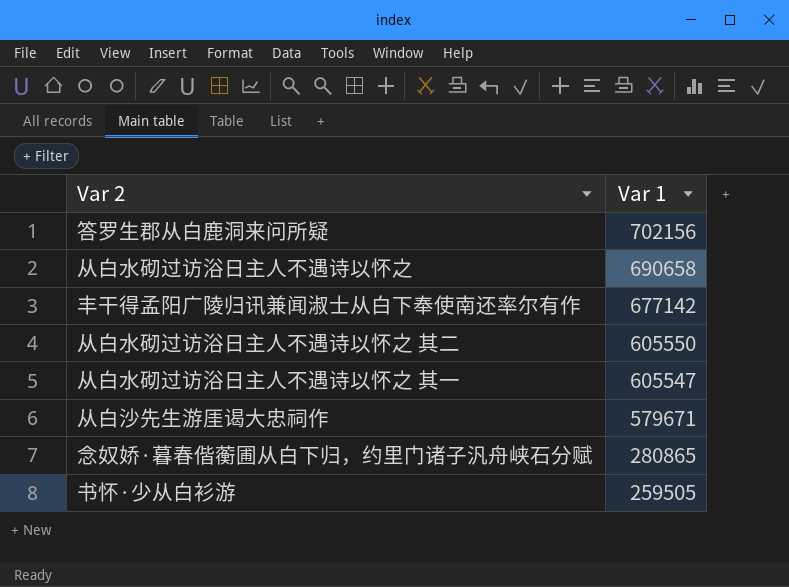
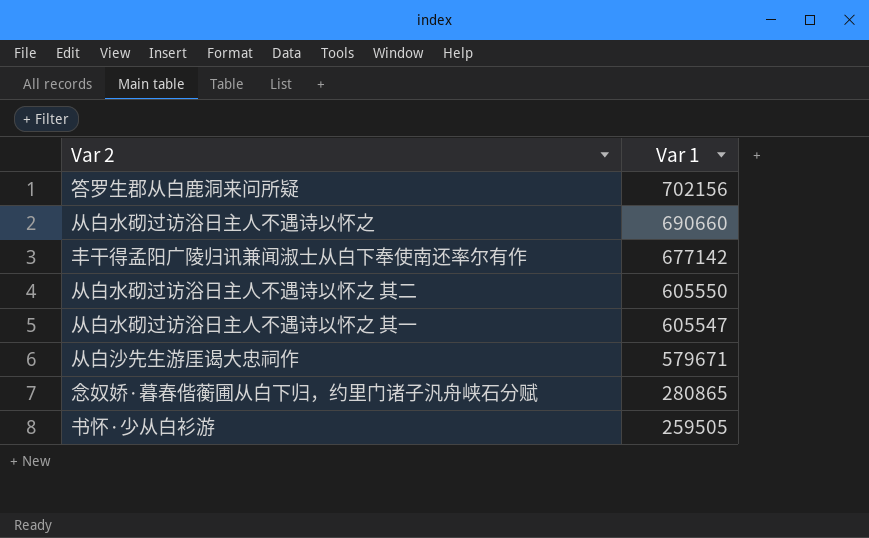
从白水砌过访浴日主人不遇诗以怀之 | Var 1: 690658 -> 690660

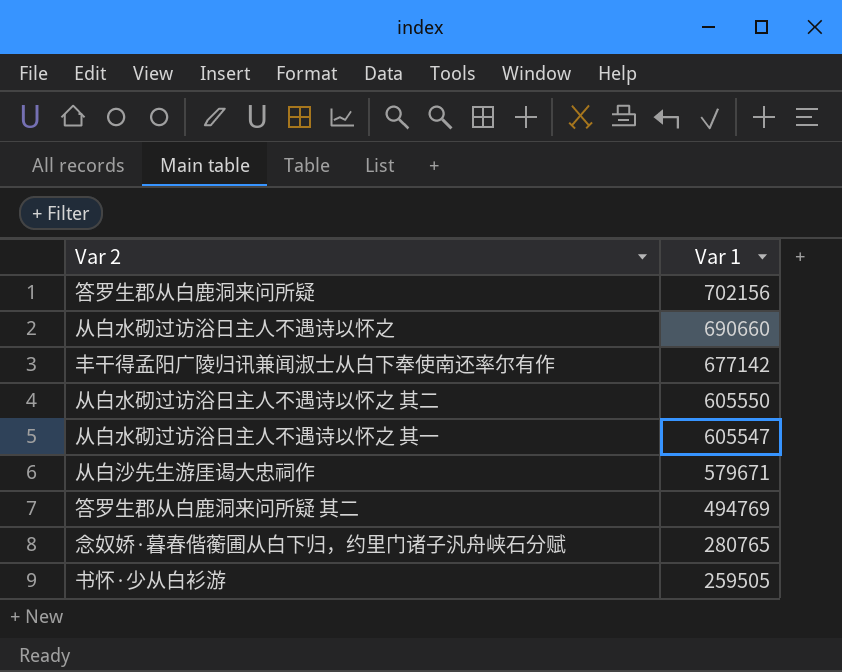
row 答罗生郡从白鹿洞来问所疑 其二: none -> 494769
念奴娇·暮春偕蘅圃从白下归，约里门诸子汎舟峡石分赋 | Var 1: 280865 -> 280765

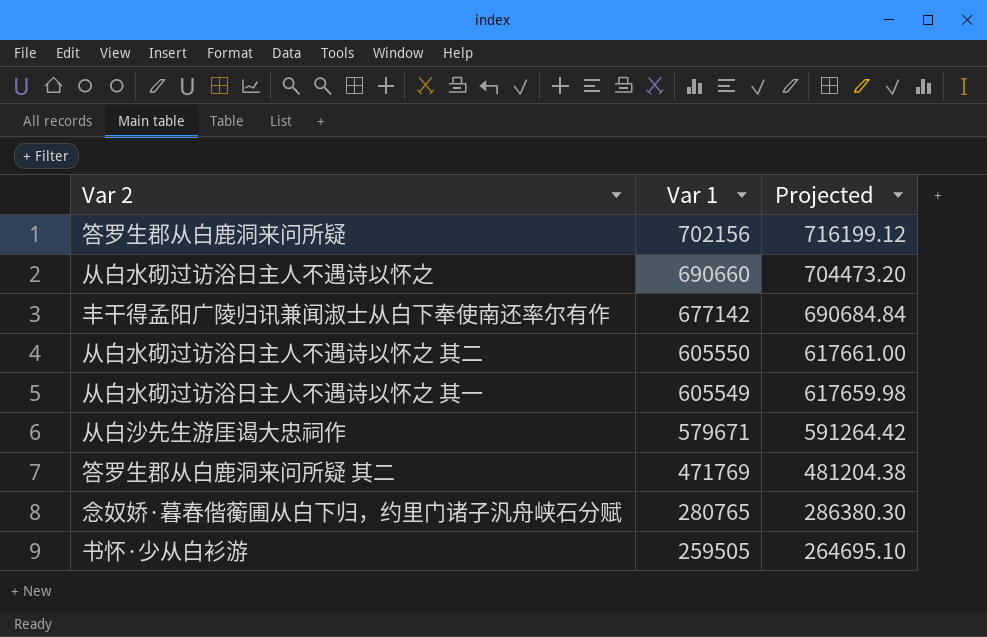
column Projected | formula: none -> [Var 1] * 1.02
从白水砌过访浴日主人不遇诗以怀之 其一 | Var 1: 605547 -> 605549
答罗生郡从白鹿洞来问所疑 其二 | Var 1: 494769 -> 471769

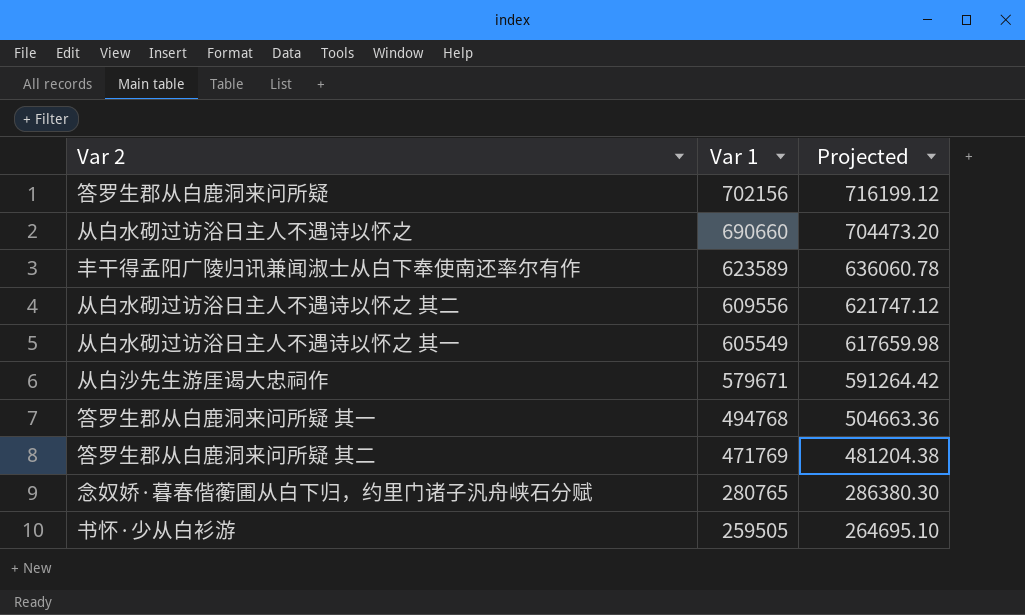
丰干得孟阳广陵归讯兼闻淑士从白下奉使南还率尔有作 | Var 1: 677142 -> 623589
丰干得孟阳广陵归讯兼闻淑士从白下奉使南还率尔有作 | Projected: 690684.84 -> 636060.78
从白水砌过访浴日主人不遇诗以怀之 其二 | Var 1: 605550 -> 609556
从白水砌过访浴日主人不遇诗以怀之 其二 | Projected: 617661.00 -> 621747.12
row 答罗生郡从白鹿洞来问所疑 其一: none -> 494768 | 504663.36

